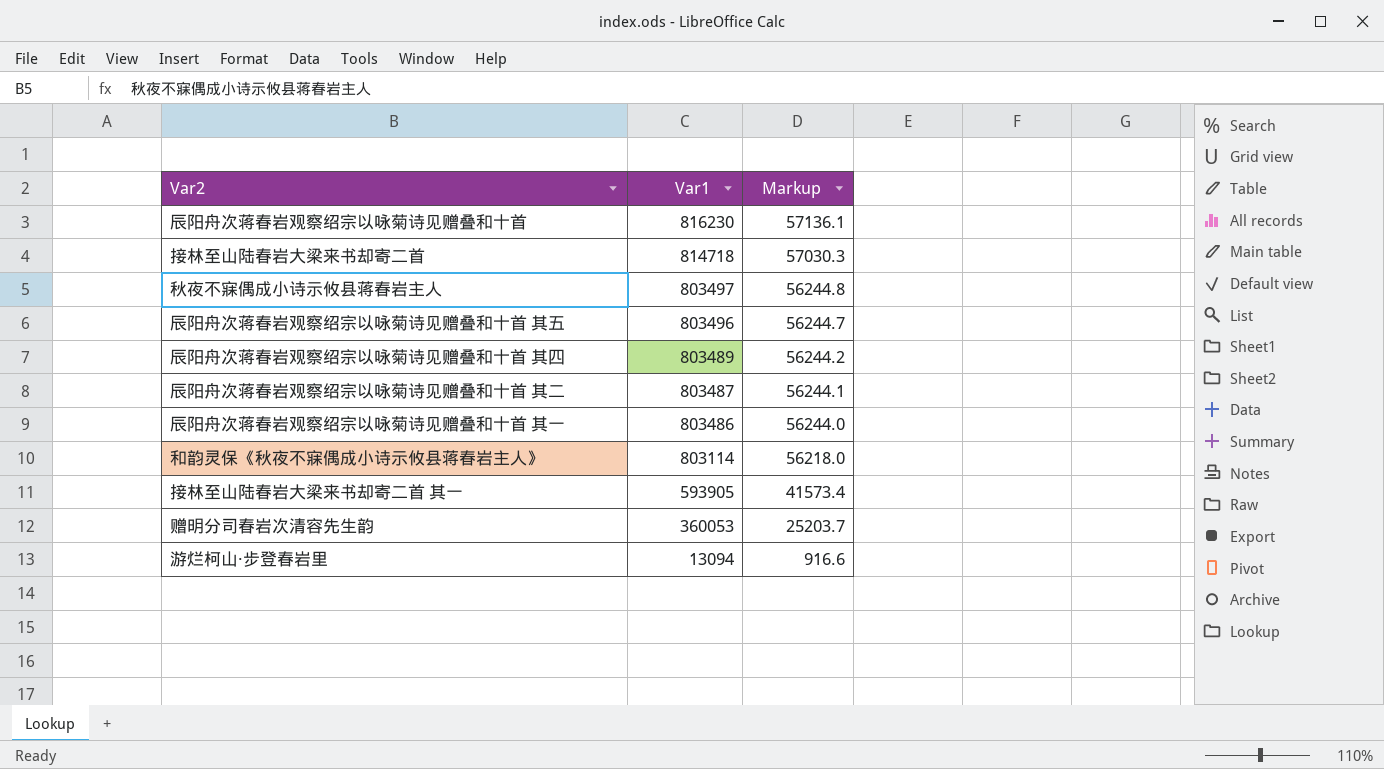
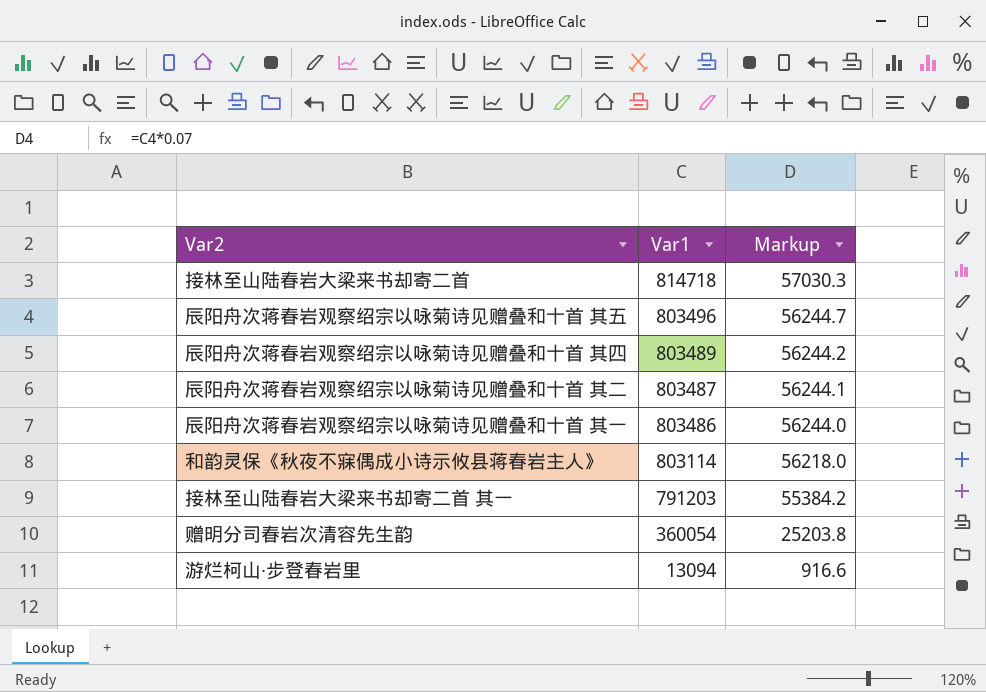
row 辰阳舟次蒋春岩观察绍宗以咏菊诗见赠叠和十首: 816230 | 57136.1 -> none
row 秋夜不寐偶成小诗示攸县蒋春岩主人: 803497 | 56244.8 -> none
接林至山陆春岩大梁来书却寄二首 其一 | Var1: 593905 -> 791203
接林至山陆春岩大梁来书却寄二首 其一 | Markup: 41573.4 -> 55384.2
赠明分司春岩次清容先生韵 | Var1: 360053 -> 360054
赠明分司春岩次清容先生韵 | Markup: 25203.7 -> 25203.8

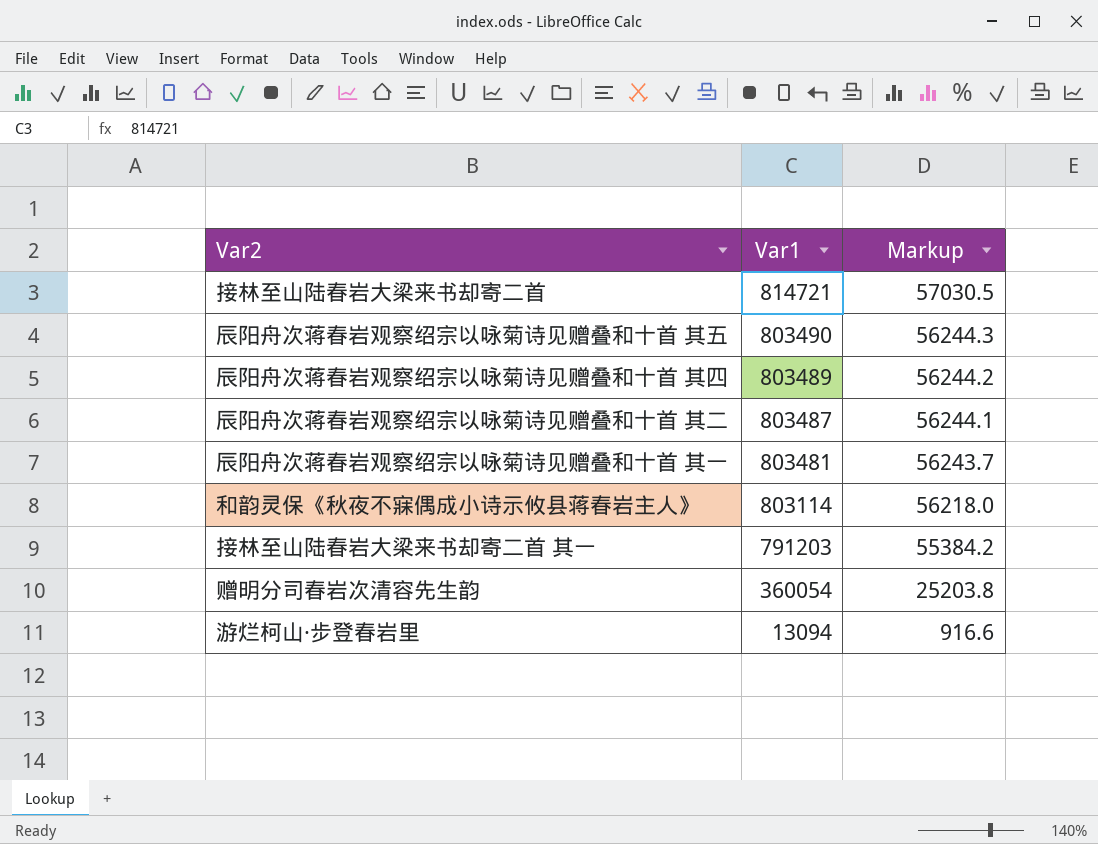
接林至山陆春岩大梁来书却寄二首 | Var1: 814718 -> 814721
接林至山陆春岩大梁来书却寄二首 | Markup: 57030.3 -> 57030.5
辰阳舟次蒋春岩观察绍宗以咏菊诗见赠叠和十首 其五 | Var1: 803496 -> 803490
辰阳舟次蒋春岩观察绍宗以咏菊诗见赠叠和十首 其五 | Markup: 56244.7 -> 56244.3
辰阳舟次蒋春岩观察绍宗以咏菊诗见赠叠和十首 其一 | Var1: 803486 -> 803481
辰阳舟次蒋春岩观察绍宗以咏菊诗见赠叠和十首 其一 | Markup: 56244.0 -> 56243.7

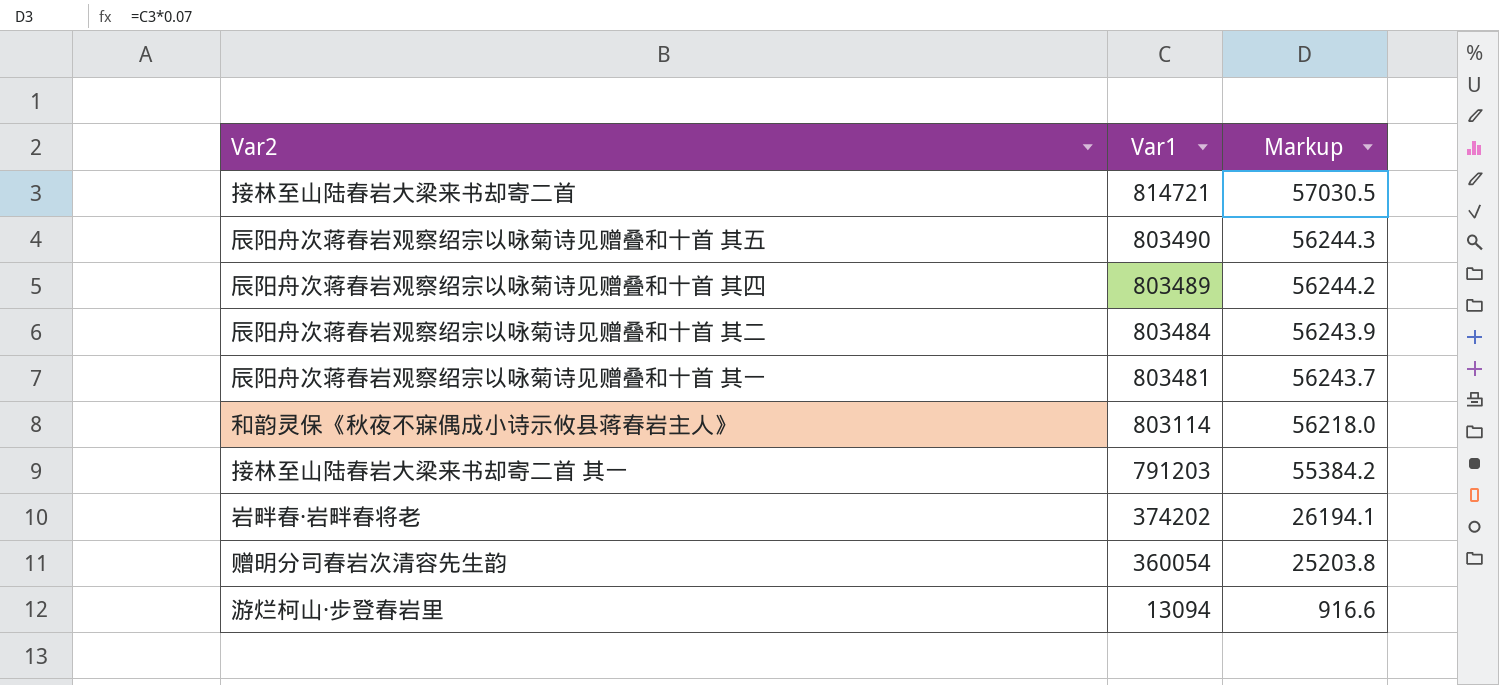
辰阳舟次蒋春岩观察绍宗以咏菊诗见赠叠和十首 其二 | Var1: 803487 -> 803484
辰阳舟次蒋春岩观察绍宗以咏菊诗见赠叠和十首 其二 | Markup: 56244.1 -> 56243.9
row 岩畔春·岩畔春将老: none -> 374202 | 26194.1

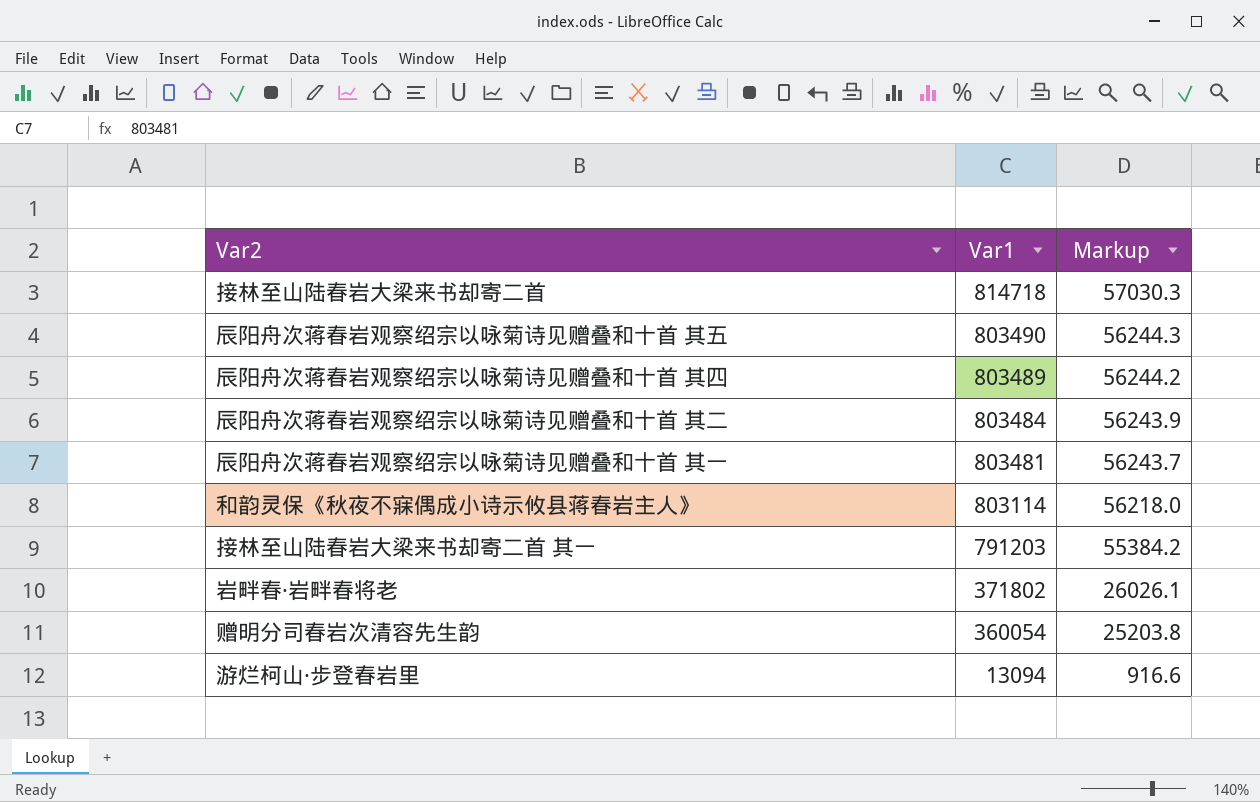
接林至山陆春岩大梁来书却寄二首 | Var1: 814721 -> 814718
接林至山陆春岩大梁来书却寄二首 | Markup: 57030.5 -> 57030.3
岩畔春·岩畔春将老 | Var1: 374202 -> 371802
岩畔春·岩畔春将老 | Markup: 26194.1 -> 26026.1

